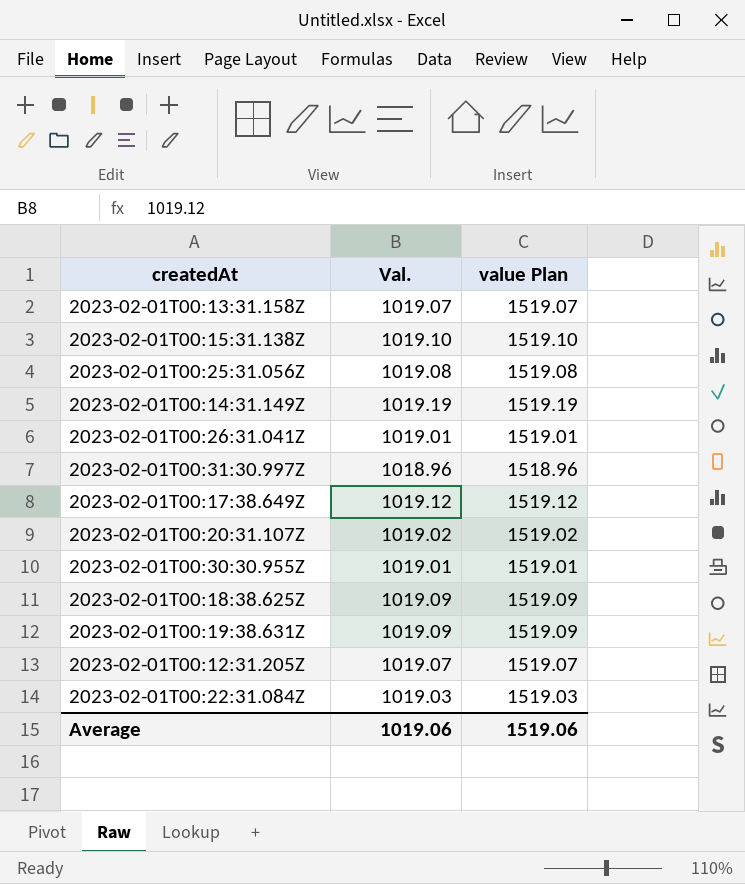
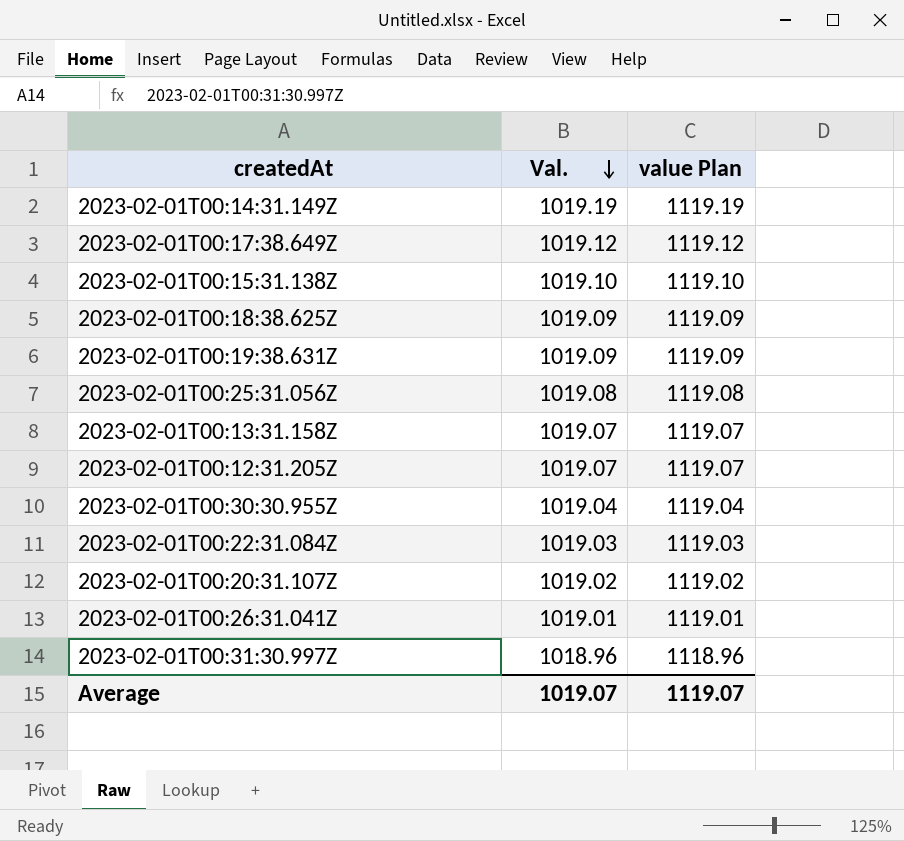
row order: none -> Val. descending
column value Plan | formula: [Val.] + 500 -> [Val.] + 100
2023-02-01T00:30:30.955Z | Val.: 1019.01 -> 1019.04
Average | Val.: 1019.06 -> 1019.07
Average | value Plan: 1519.06 -> 1119.07

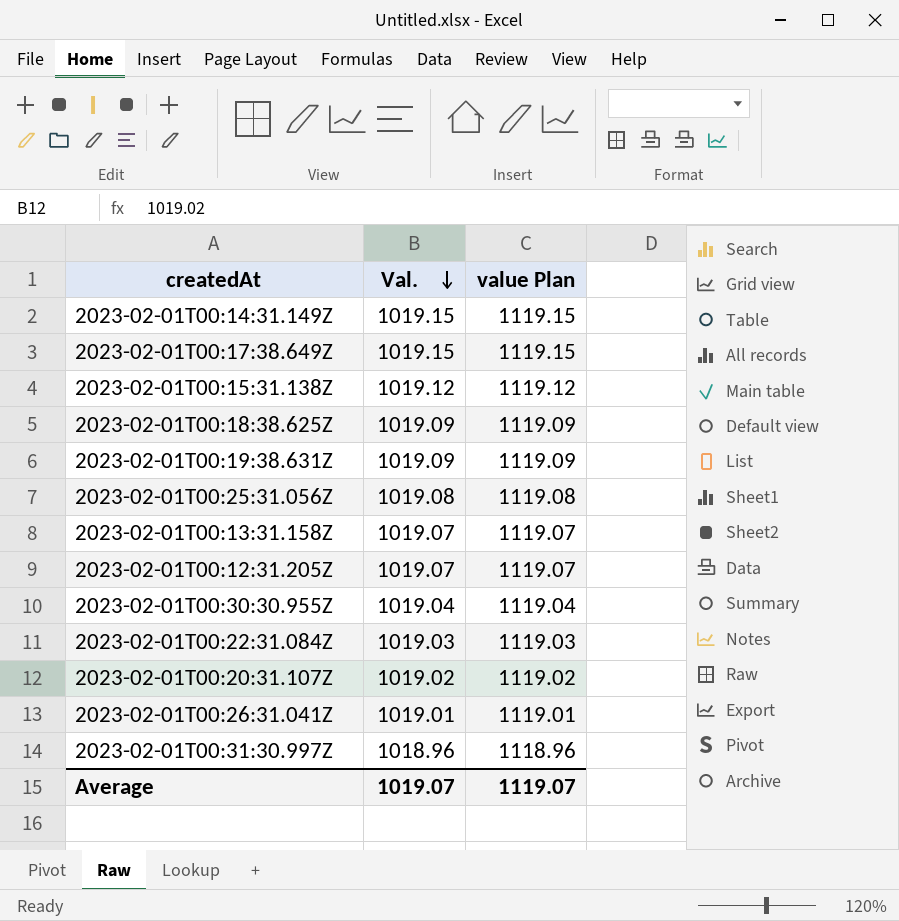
2023-02-01T00:14:31.149Z | Val.: 1019.19 -> 1019.15
2023-02-01T00:14:31.149Z | value Plan: 1119.19 -> 1119.15
2023-02-01T00:17:38.649Z | Val.: 1019.12 -> 1019.15
2023-02-01T00:17:38.649Z | value Plan: 1119.12 -> 1119.15
2023-02-01T00:15:31.138Z | Val.: 1019.10 -> 1019.12
2023-02-01T00:15:31.138Z | value Plan: 1119.10 -> 1119.12

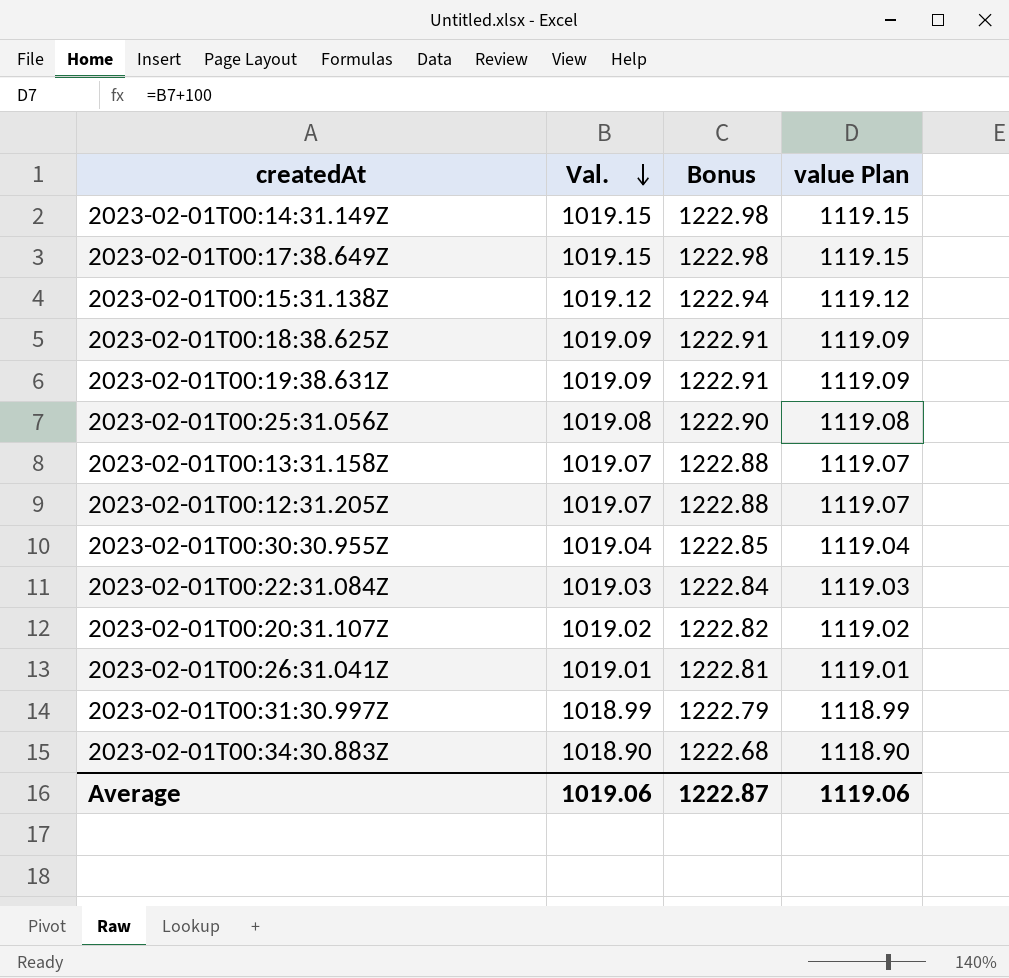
column Bonus | formula: none -> [Val.] * 1.2
2023-02-01T00:31:30.997Z | Val.: 1018.96 -> 1018.99
2023-02-01T00:31:30.997Z | value Plan: 1118.96 -> 1118.99
row 2023-02-01T00:34:30.883Z: none -> 1018.90 | 1222.68 | 1118.90
Average | Val.: 1019.07 -> 1019.06
Average | value Plan: 1119.07 -> 1119.06

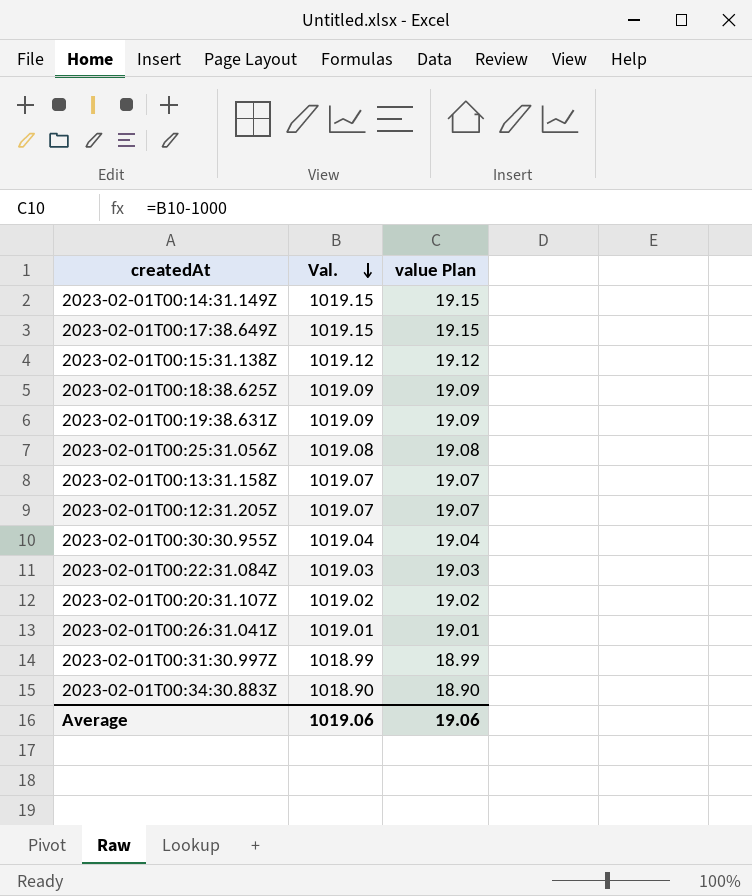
column Bonus | formula: [Val.] * 1.2 -> none
column value Plan | formula: [Val.] + 100 -> [Val.] - 1000
Average | value Plan: 1119.06 -> 19.06

